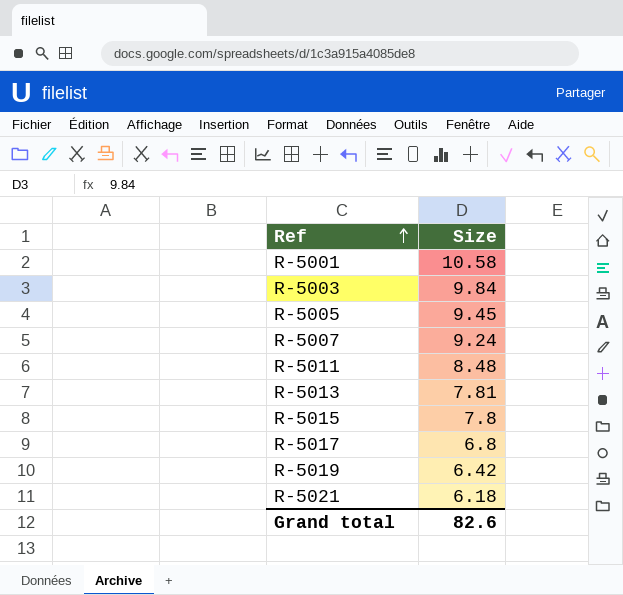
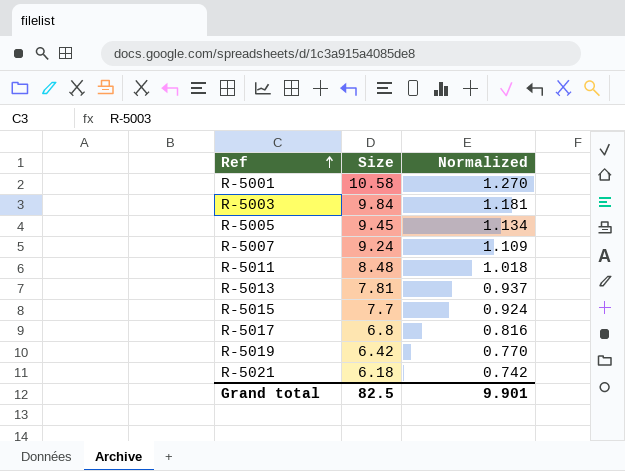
column Normalized | formula: none -> [Size] * 0.12
R-5015 | Size: 7.8 -> 7.7
Grand total | Size: 82.6 -> 82.5

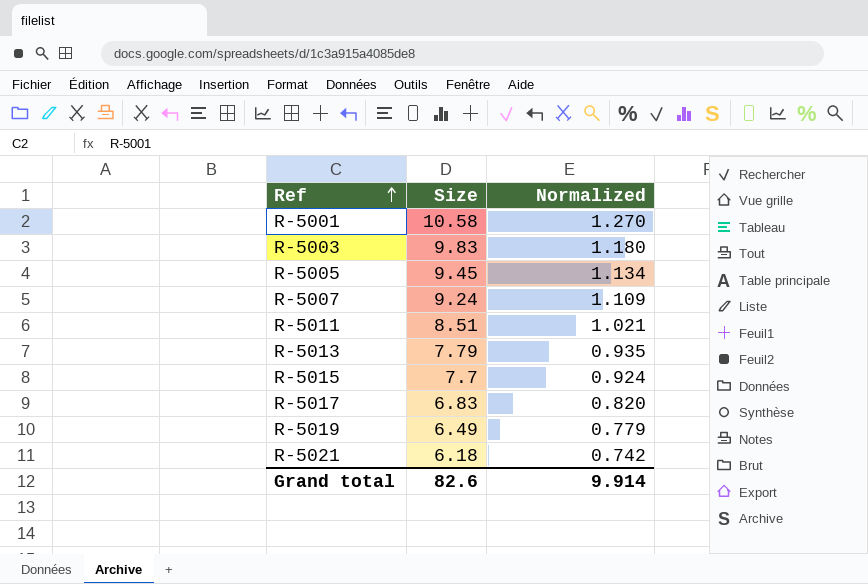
R-5003 | Size: 9.84 -> 9.83
R-5003 | Normalized: 1.181 -> 1.180
R-5011 | Size: 8.48 -> 8.51
R-5011 | Normalized: 1.018 -> 1.021
R-5013 | Size: 7.81 -> 7.79
R-5013 | Normalized: 0.937 -> 0.935
R-5017 | Size: 6.8 -> 6.83
R-5017 | Normalized: 0.816 -> 0.820
R-5019 | Size: 6.42 -> 6.49
R-5019 | Normalized: 0.770 -> 0.779
Grand total | Size: 82.5 -> 82.6
Grand total | Normalized: 9.901 -> 9.914

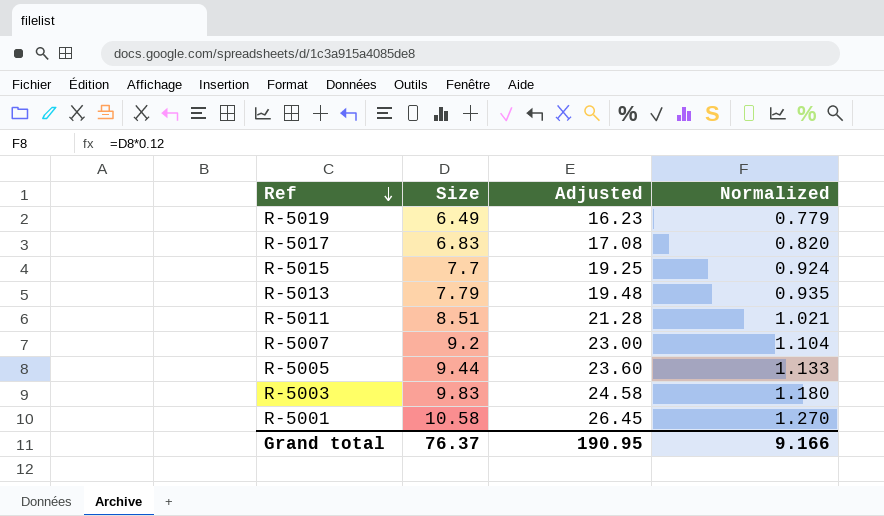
row order: Ref ascending -> Ref descending
column Adjusted | formula: none -> [Size] * 2.5
row R-5021: 6.18 | 0.742 -> none
R-5007 | Size: 9.24 -> 9.2
R-5007 | Normalized: 1.109 -> 1.104
R-5005 | Size: 9.45 -> 9.44
R-5005 | Normalized: 1.134 -> 1.133
Grand total | Size: 82.6 -> 76.37
Grand total | Normalized: 9.914 -> 9.166

